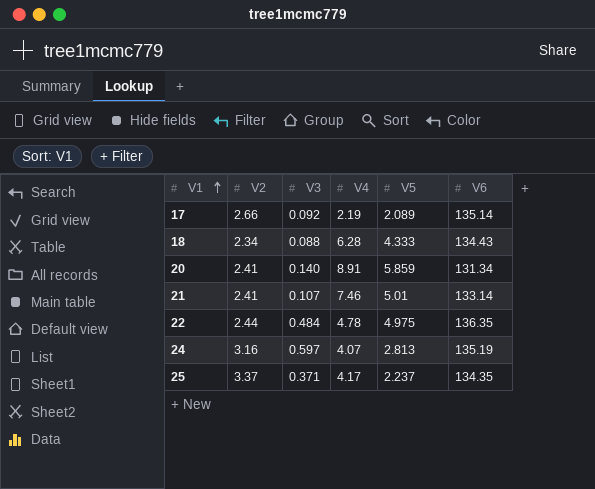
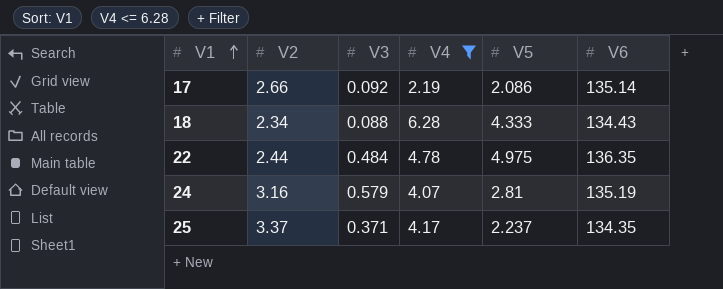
filter: none -> V4 <= 6.28
17 | V5: 2.089 -> 2.086
24 | V3: 0.597 -> 0.579
24 | V5: 2.813 -> 2.81

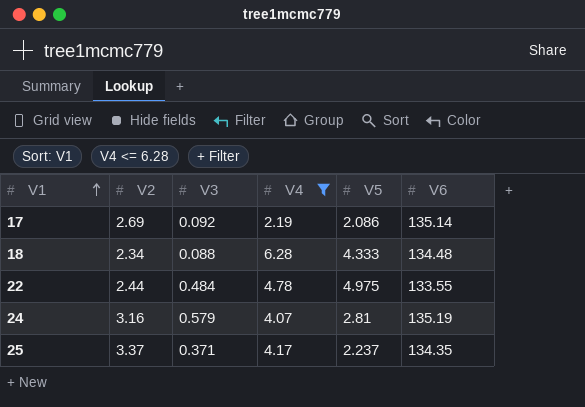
17 | V2: 2.66 -> 2.69
18 | V6: 134.43 -> 134.48
22 | V6: 136.35 -> 133.55

